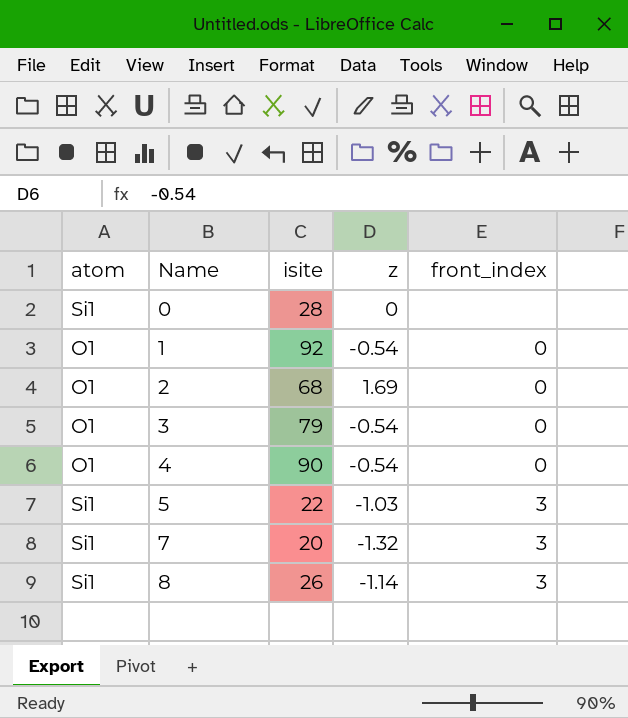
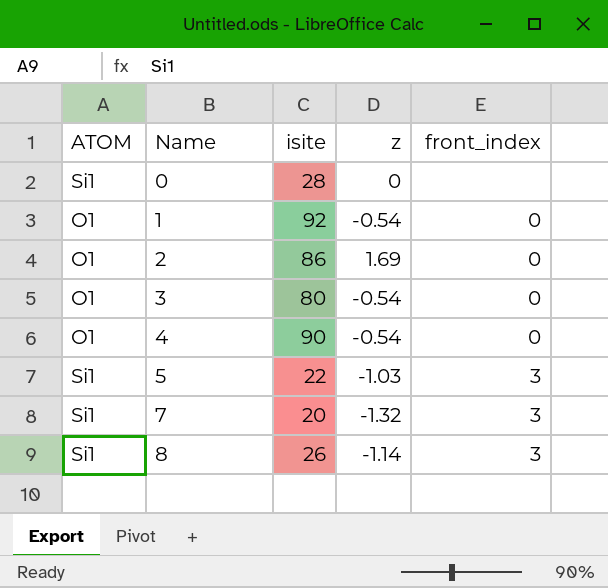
column name: atom -> ATOM
2 | isite: 68 -> 86
3 | isite: 79 -> 80

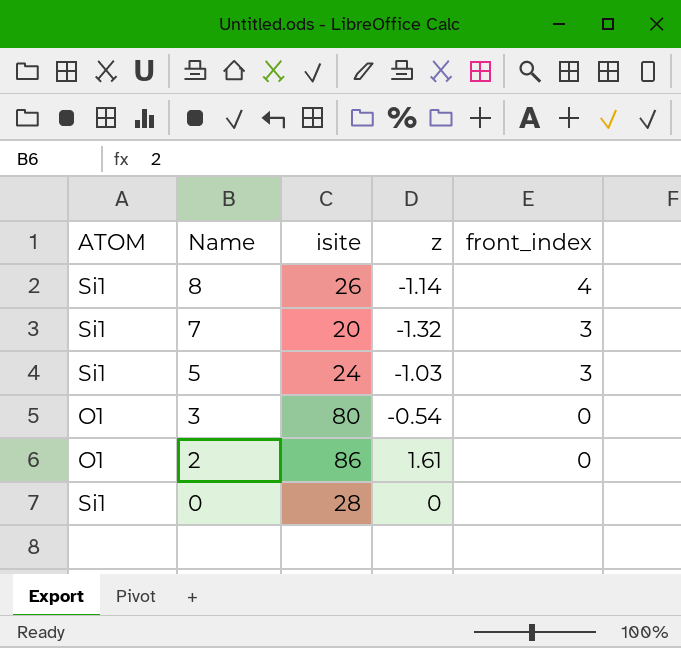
row order: Name ascending -> Name descending
row 1: O1 | 92 | -0.54 | 0 -> none
row 4: O1 | 90 | -0.54 | 0 -> none
8 | front_index: 3 -> 4
5 | isite: 22 -> 24
2 | z: 1.69 -> 1.61

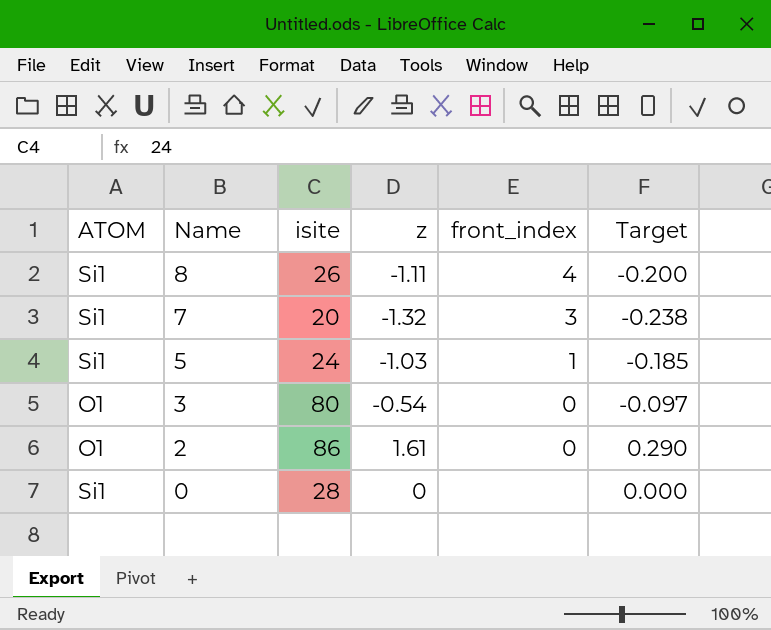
column Target | formula: none -> [z] * 0.18
8 | z: -1.14 -> -1.11
5 | front_index: 3 -> 1

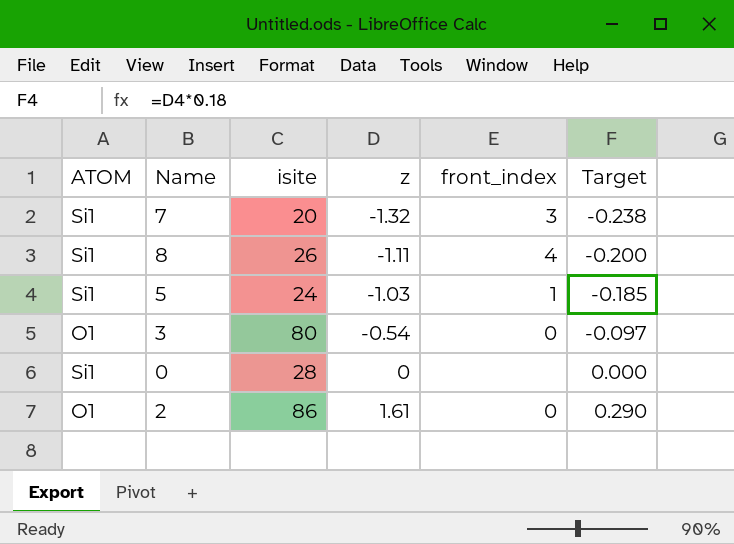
row order: Name descending -> z ascending

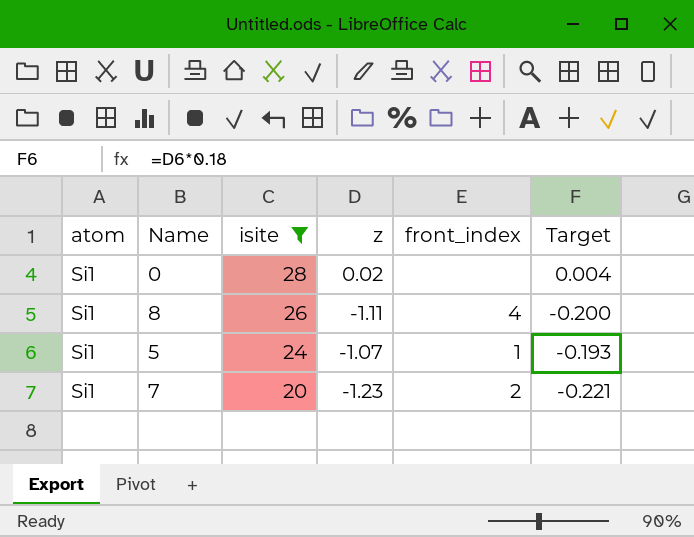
filter: none -> isite <= 28
row order: z ascending -> isite descending
column name: ATOM -> atom
0 | z: 0 -> 0.02
0 | Target: 0.000 -> 0.004
5 | z: -1.03 -> -1.07
5 | Target: -0.185 -> -0.193
7 | z: -1.32 -> -1.23
7 | front_index: 3 -> 2
7 | Target: -0.238 -> -0.221

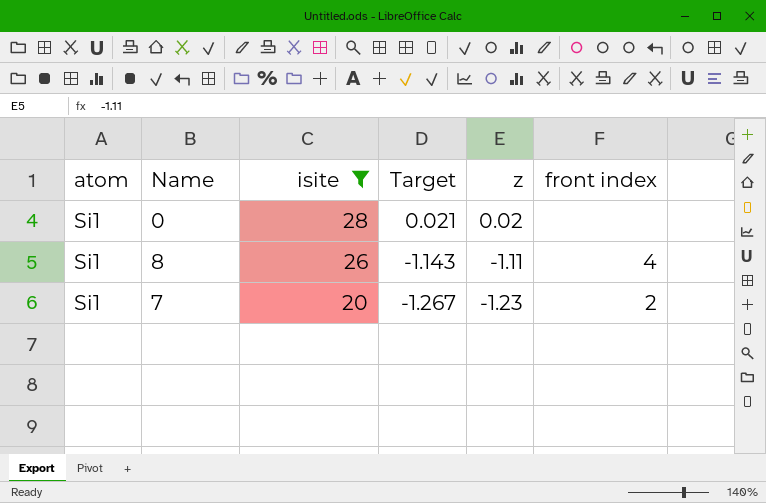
column Target | formula: [z] * 0.18 -> [z] * 1.03
column Target | position: 6 -> 4
column name: front_index -> front index
row 5: Si1 | 24 | -1.07 | 1 | -0.193 -> none

